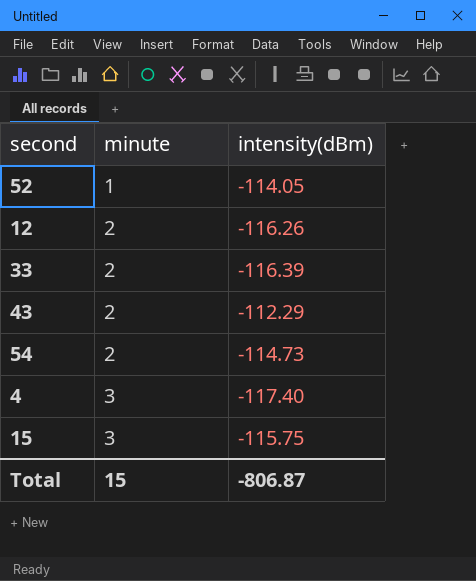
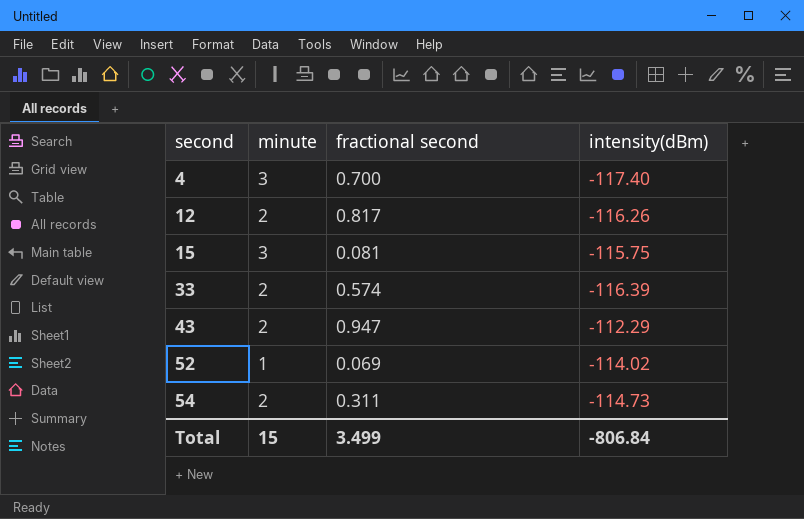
row order: minute ascending -> second ascending
column fractional second | position: none -> 3
52 | intensity(dBm): -114.05 -> -114.02
Total | intensity(dBm): -806.87 -> -806.84

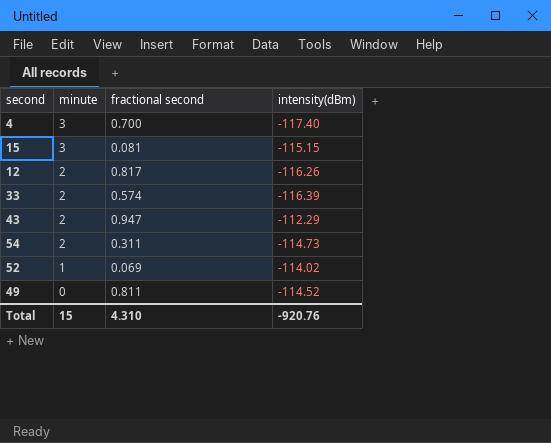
row order: second ascending -> minute descending
15 | intensity(dBm): -115.75 -> -115.15
row 49: none -> 0 | 0.811 | -114.52
Total | fractional second: 3.499 -> 4.310
Total | intensity(dBm): -806.84 -> -920.76

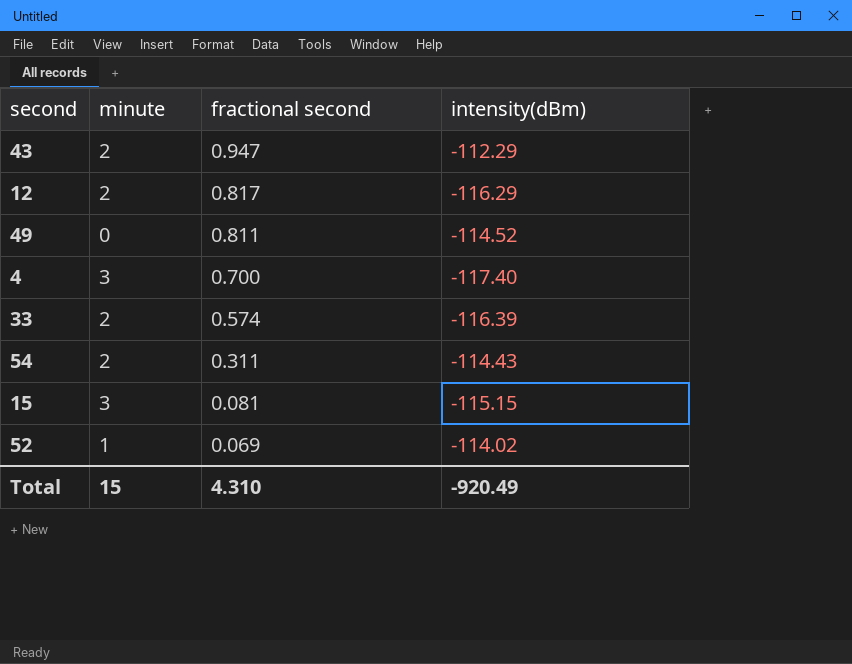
row order: minute descending -> fractional second descending
12 | intensity(dBm): -116.26 -> -116.29
54 | intensity(dBm): -114.73 -> -114.43
Total | intensity(dBm): -920.76 -> -920.49

